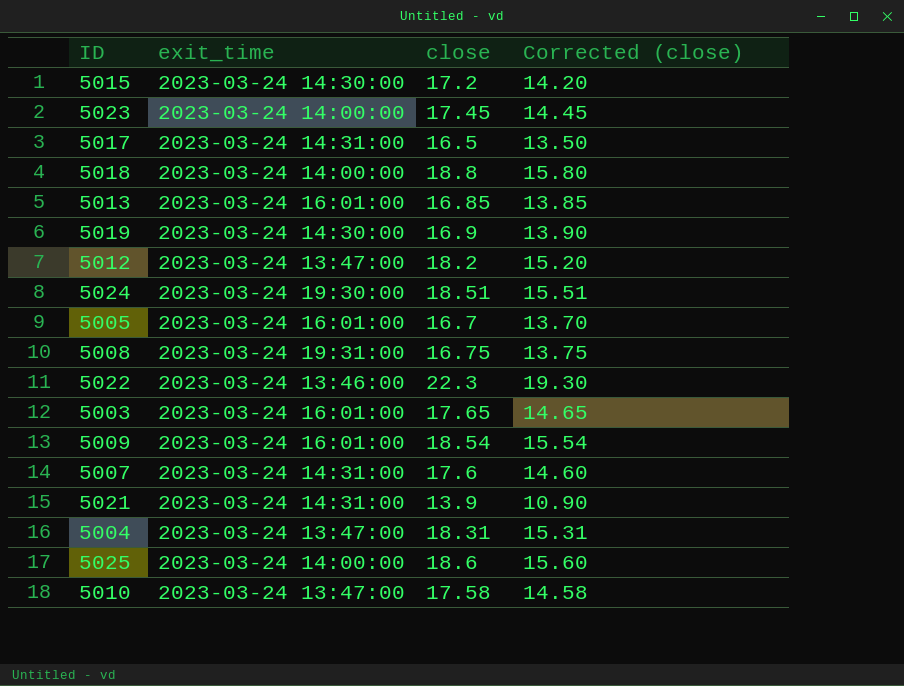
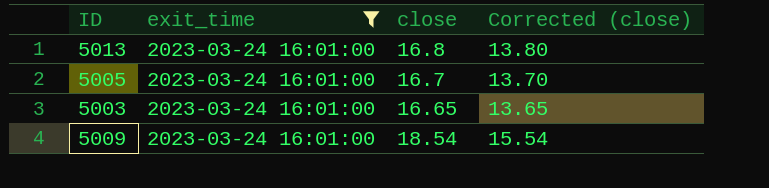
filter: none -> exit_time = 2023-03-24 16:01:00
5013 | close: 16.85 -> 16.8
5013 | Corrected (close): 13.85 -> 13.80
5003 | close: 17.65 -> 16.65
5003 | Corrected (close): 14.65 -> 13.65

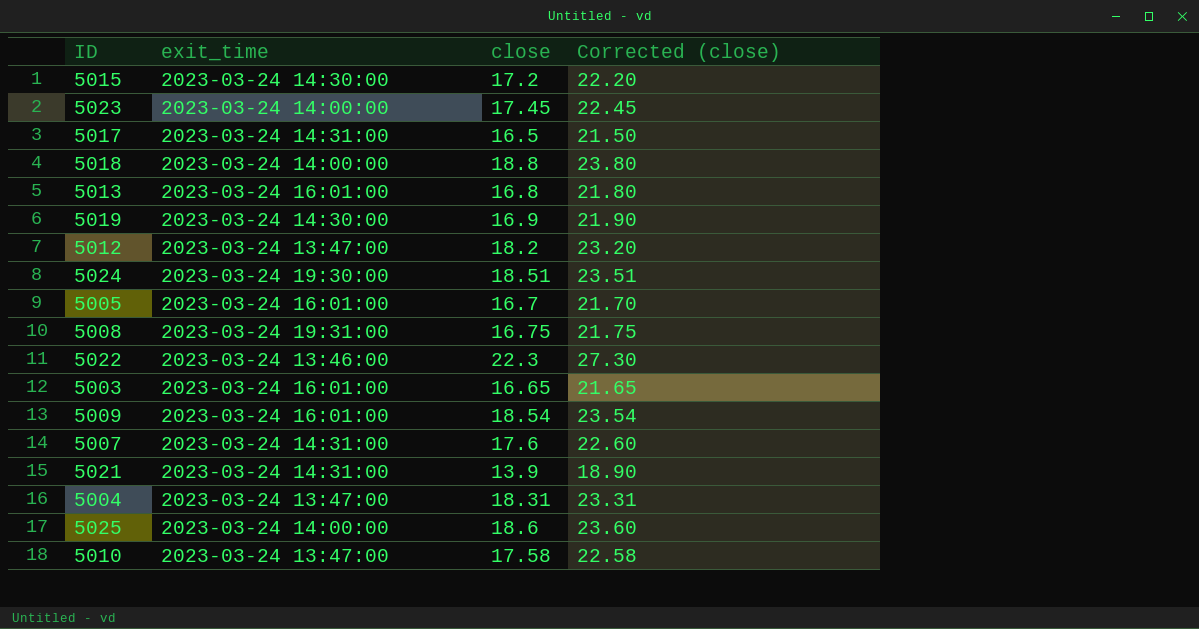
filter: exit_time = 2023-03-24 16:01:00 -> none
column Corrected (close) | formula: [close] - 3 -> [close] + 5

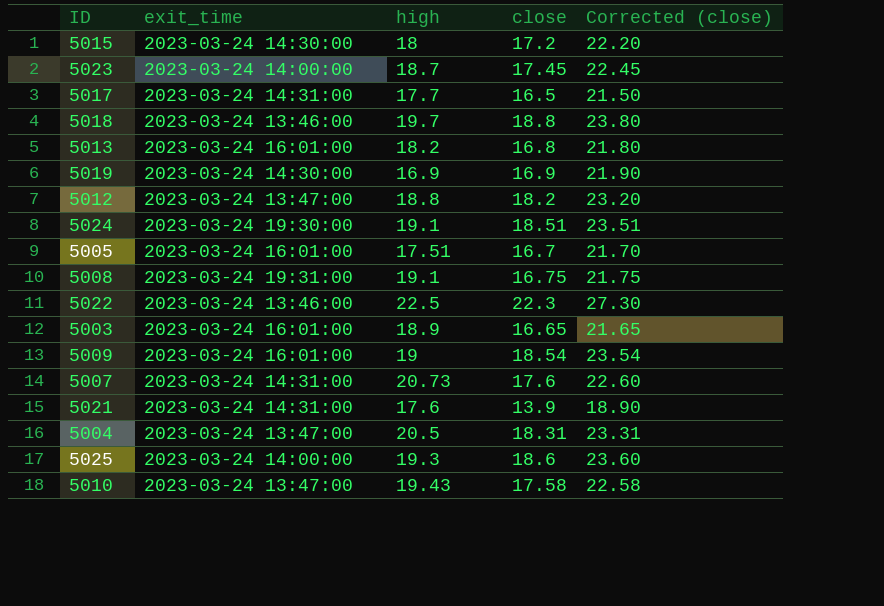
column high | position: none -> 3
5018 | exit_time: 2023-03-24 14:00:00 -> 2023-03-24 13:46:00

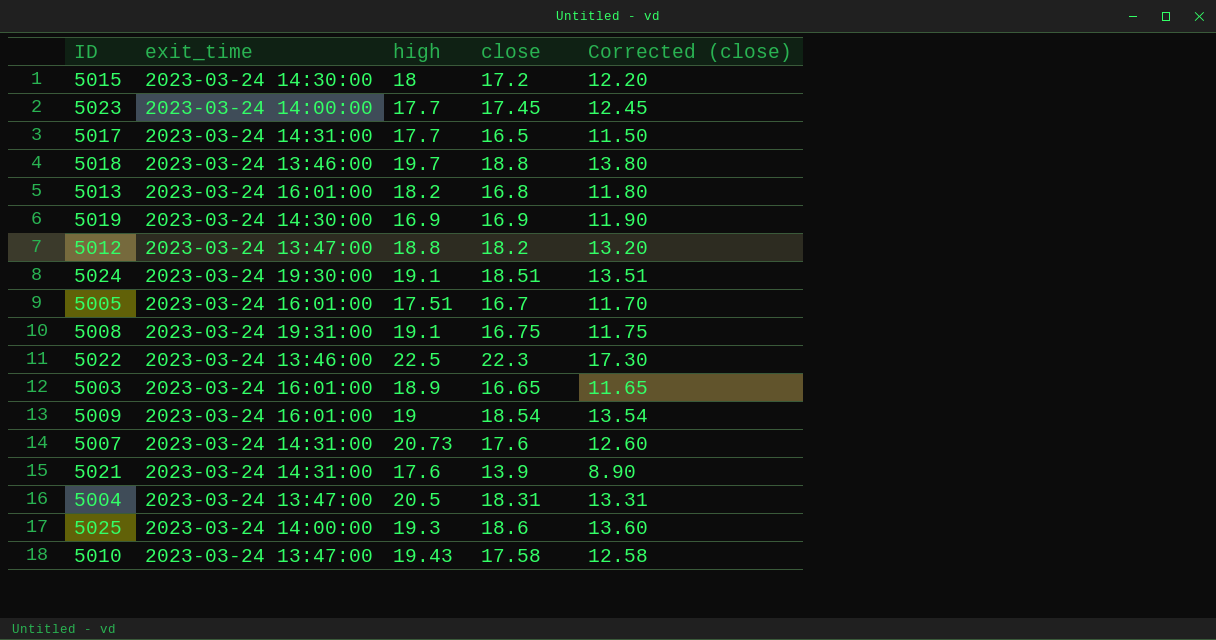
column Corrected (close) | formula: [close] + 5 -> [close] - 5
5023 | high: 18.7 -> 17.7

